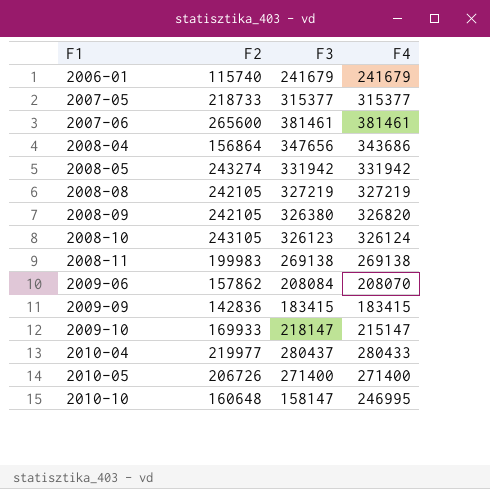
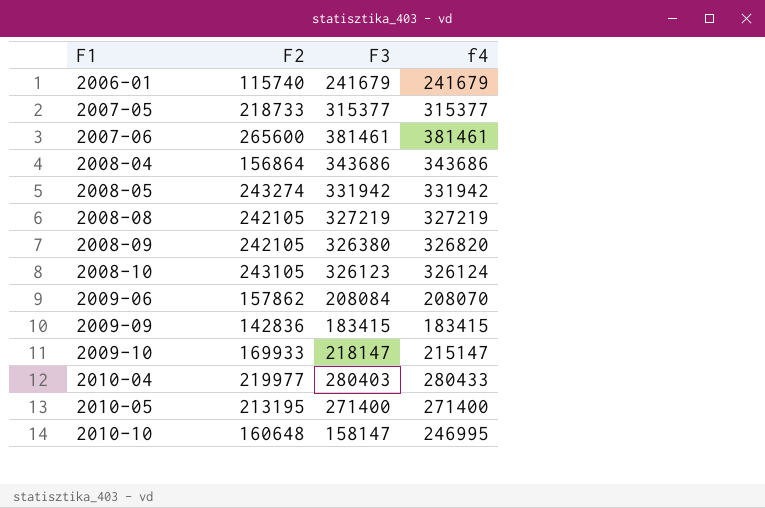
column name: F4 -> f4
row 2008-11: 199983 | 269138 | 269138 -> none
2008-04 | F3: 347656 -> 343686
2010-04 | F3: 280437 -> 280403
2010-05 | F2: 206726 -> 213195

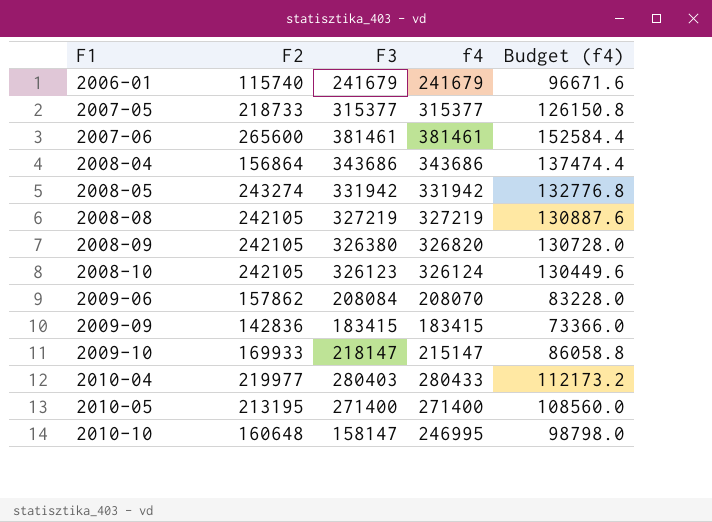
column Budget (f4) | formula: none -> [f4] * 0.4
2008-10 | F2: 243105 -> 242105

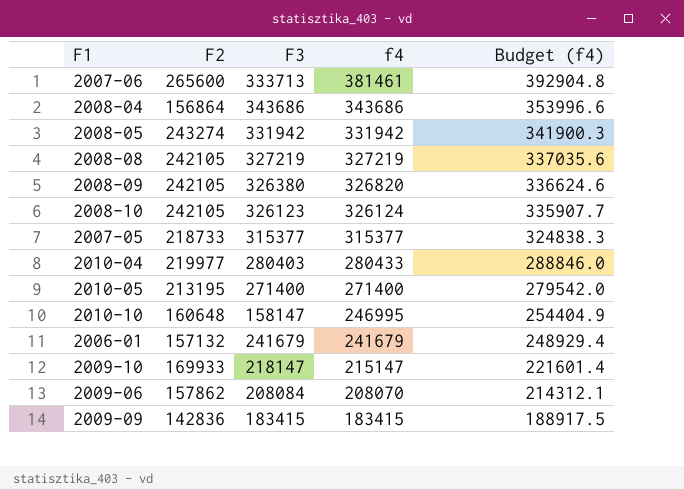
row order: F1 ascending -> f4 descending
column Budget (f4) | formula: [f4] * 0.4 -> [f4] * 1.03
2007-06 | F3: 381461 -> 333713
2006-01 | F2: 115740 -> 157132

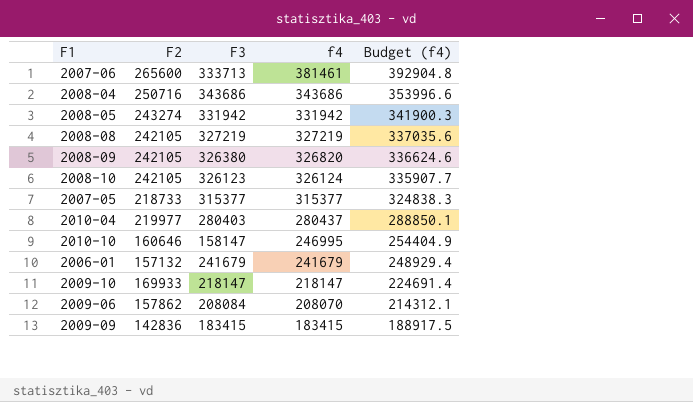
row 2010-05: 213195 | 271400 | 271400 | 279542.0 -> none
2008-04 | F2: 156864 -> 250716
2010-04 | f4: 280433 -> 280437
2010-04 | Budget (f4): 288846.0 -> 288850.1
2010-10 | F2: 160648 -> 160646
2009-10 | f4: 215147 -> 218147
2009-10 | Budget (f4): 221601.4 -> 224691.4

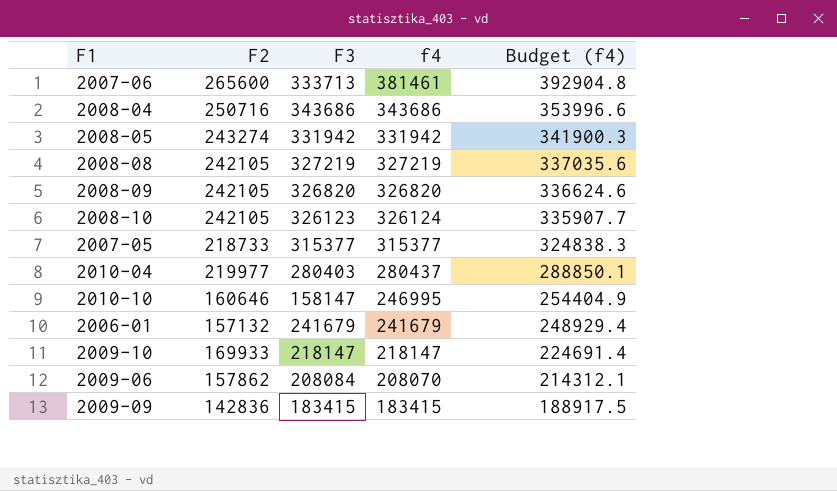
2008-09 | F3: 326380 -> 326820

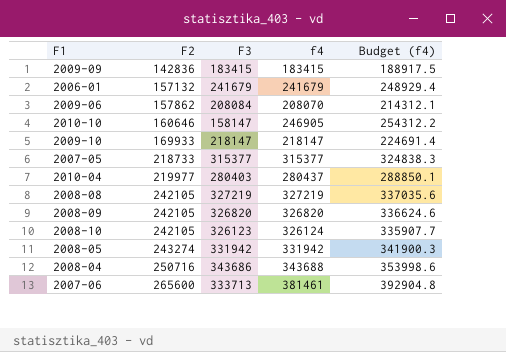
row order: f4 descending -> F2 ascending
2010-10 | f4: 246995 -> 246905
2010-10 | Budget (f4): 254404.9 -> 254312.2
2008-04 | f4: 343686 -> 343688
2008-04 | Budget (f4): 353996.6 -> 353998.6

